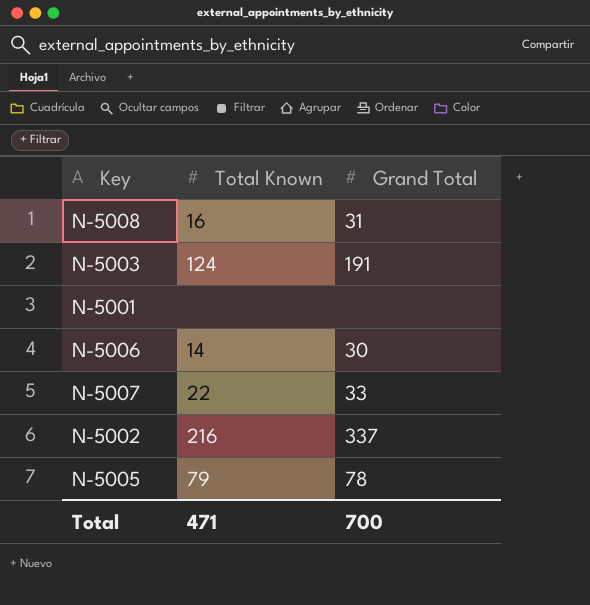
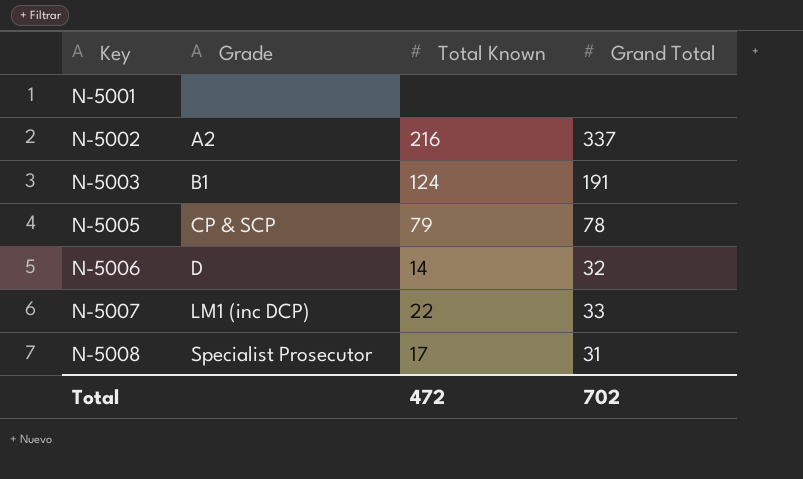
row order: none -> Key ascending
column Grade | position: none -> 2
N-5006 | Grand Total: 30 -> 32
N-5008 | Total Known: 16 -> 17
Total | Total Known: 471 -> 472
Total | Grand Total: 700 -> 702

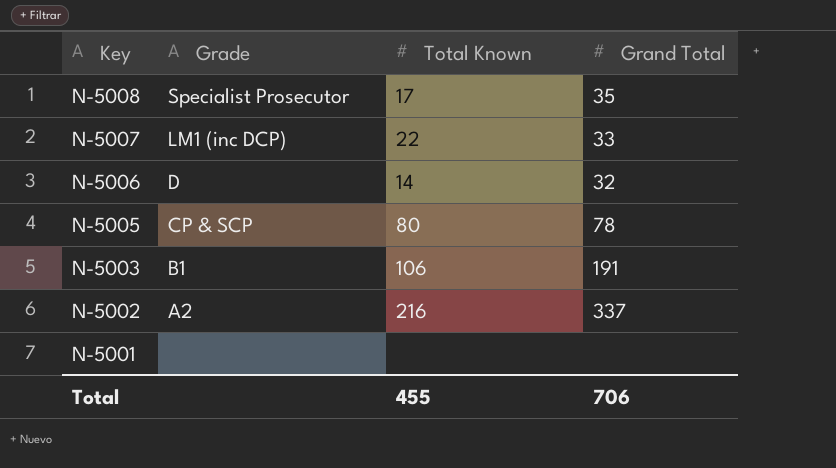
row order: Key ascending -> Key descending
N-5008 | Grand Total: 31 -> 35
N-5005 | Total Known: 79 -> 80
N-5003 | Total Known: 124 -> 106
Total | Total Known: 472 -> 455
Total | Grand Total: 702 -> 706

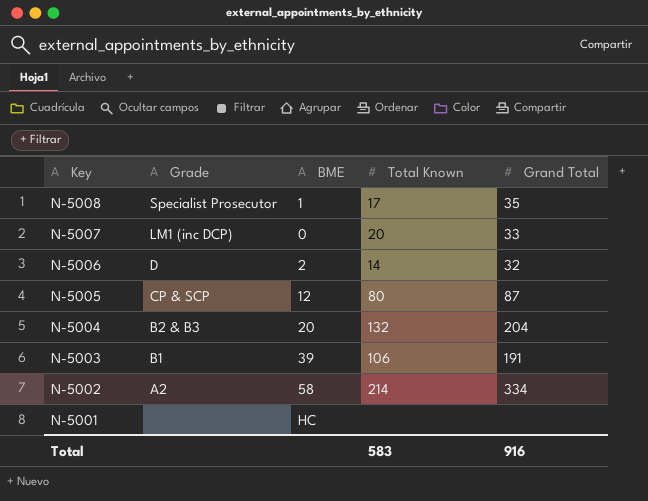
column BME | position: none -> 3
N-5007 | Total Known: 22 -> 20
N-5005 | Grand Total: 78 -> 87
row N-5004: none -> B2 & B3 | 20 | 132 | 204
N-5002 | Total Known: 216 -> 214
N-5002 | Grand Total: 337 -> 334
Total | Total Known: 455 -> 583
Total | Grand Total: 706 -> 916

